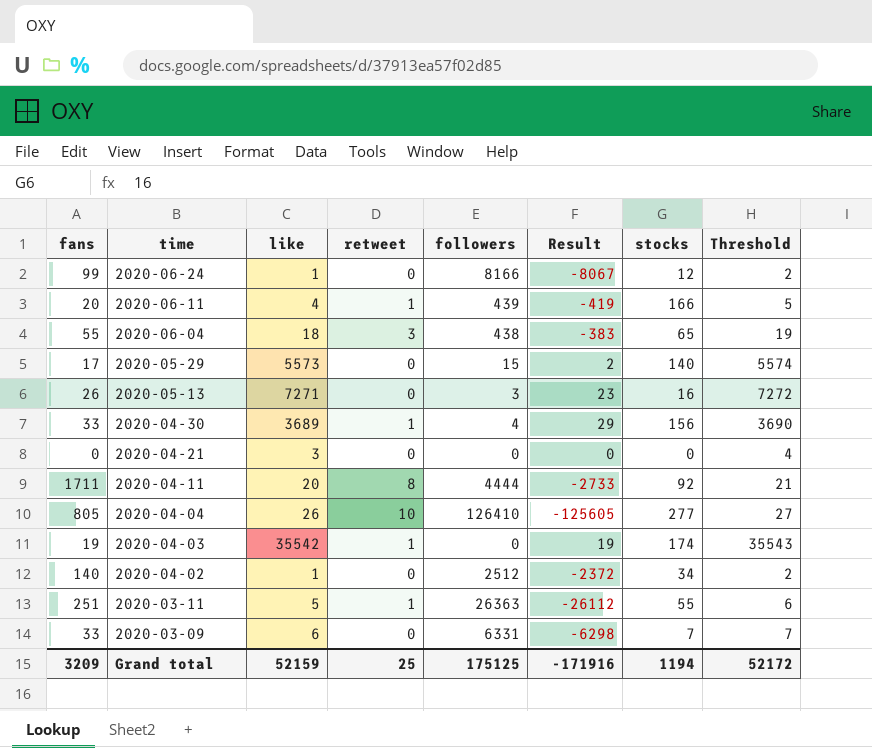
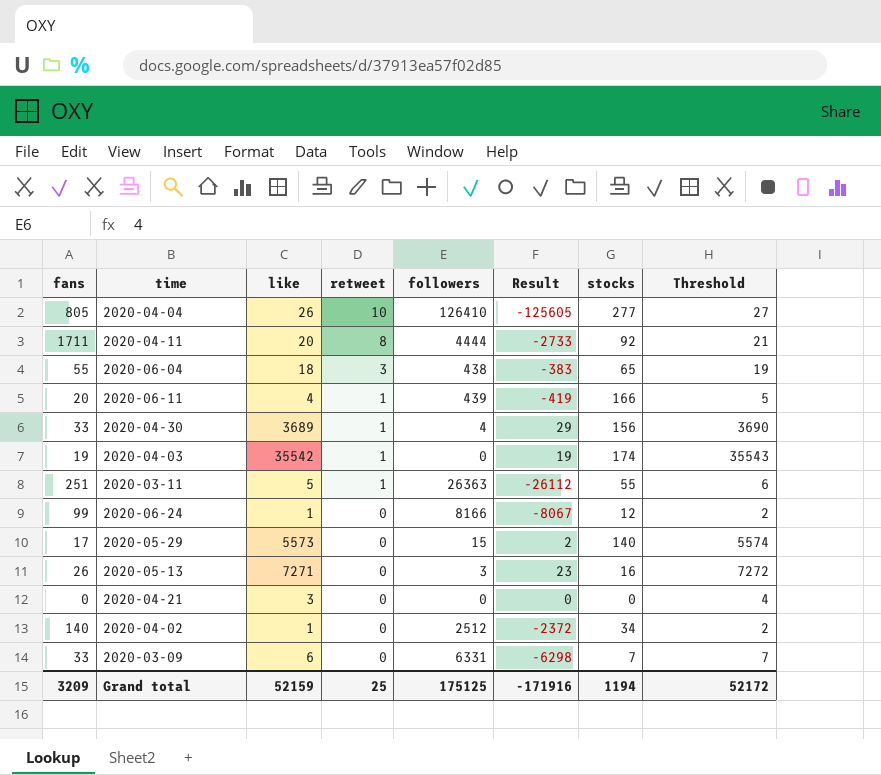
row order: time descending -> retweet descending

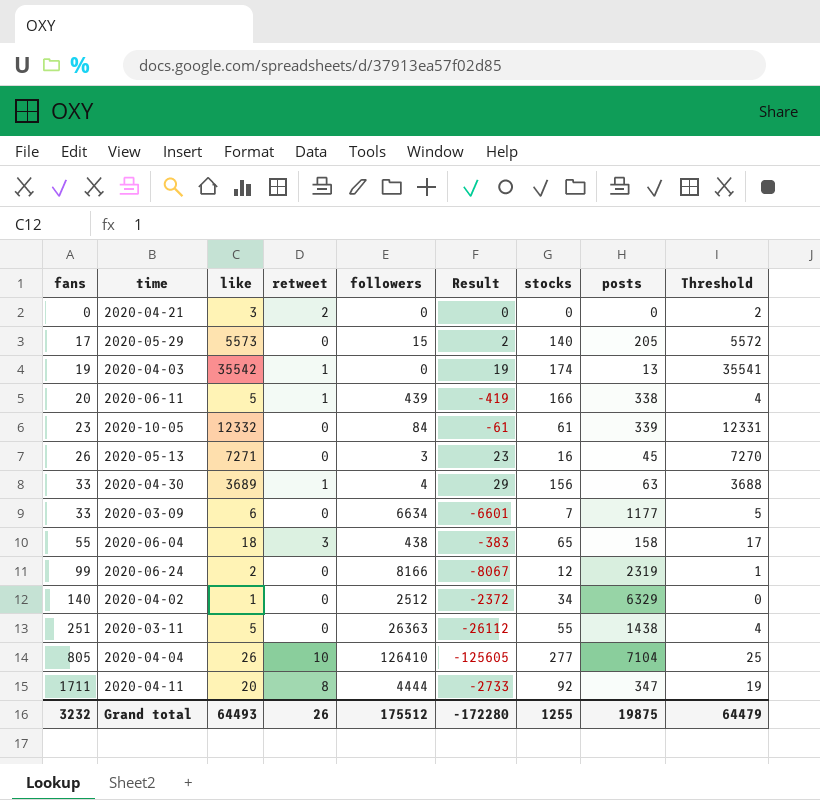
row order: retweet descending -> fans ascending
column posts | position: none -> 8
column Threshold | formula: [like] + 1 -> [like] - 1
2020-04-21 | retweet: 0 -> 2
2020-06-11 | like: 4 -> 5
row 2020-10-05: none -> 23 | 12332 | 0 | 84 | -61 | 61 | 339 | 12331
2020-03-09 | followers: 6331 -> 6634
2020-03-09 | Result: -6298 -> -6601
2020-06-24 | like: 1 -> 2
2020-03-11 | retweet: 1 -> 0
Grand total | fans: 3209 -> 3232
Grand total | like: 52159 -> 64493
Grand total | retweet: 25 -> 26
Grand total | followers: 175125 -> 175512
Grand total | Result: -171916 -> -172280
Grand total | stocks: 1194 -> 1255
Grand total | Threshold: 52172 -> 64479

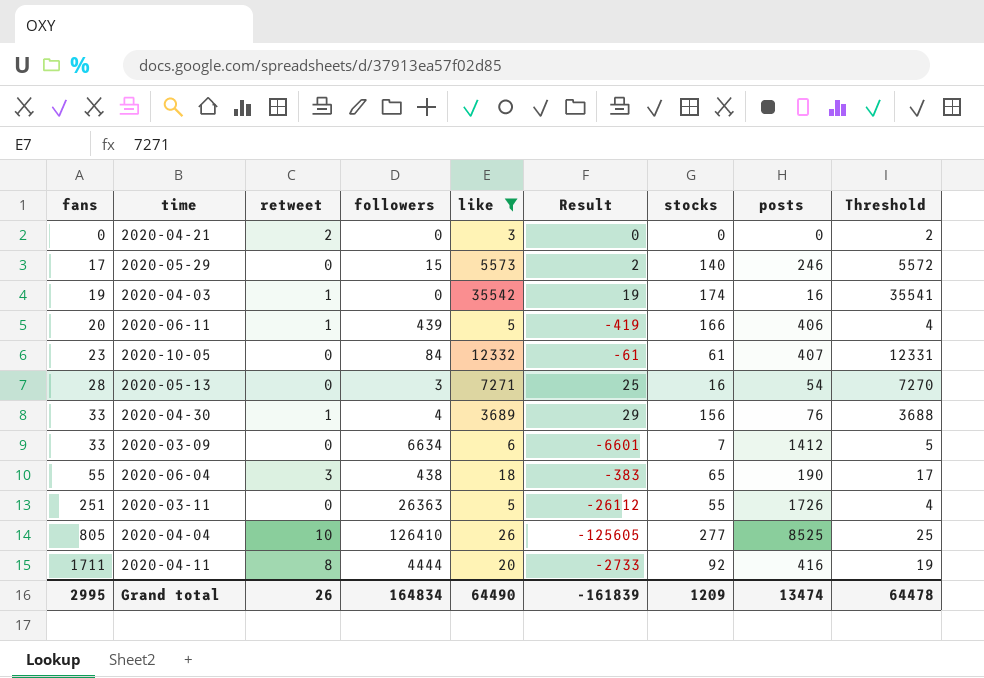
filter: none -> like >= 3
column like | position: 3 -> 5
2020-05-29 | posts: 205 -> 246
2020-04-03 | posts: 13 -> 16
2020-06-11 | posts: 338 -> 406
2020-10-05 | posts: 339 -> 407
2020-05-13 | fans: 26 -> 28
2020-05-13 | Result: 23 -> 25
2020-05-13 | posts: 45 -> 54
2020-04-30 | posts: 63 -> 76
2020-03-09 | posts: 1177 -> 1412
2020-06-04 | posts: 158 -> 190
2020-03-11 | posts: 1438 -> 1726
2020-04-04 | posts: 7104 -> 8525
2020-04-11 | posts: 347 -> 416
Grand total | fans: 3232 -> 2995
Grand total | followers: 175512 -> 164834
Grand total | like: 64493 -> 64490
Grand total | Result: -172280 -> -161839
Grand total | stocks: 1255 -> 1209
Grand total | posts: 19875 -> 13474
Grand total | Threshold: 64479 -> 64478

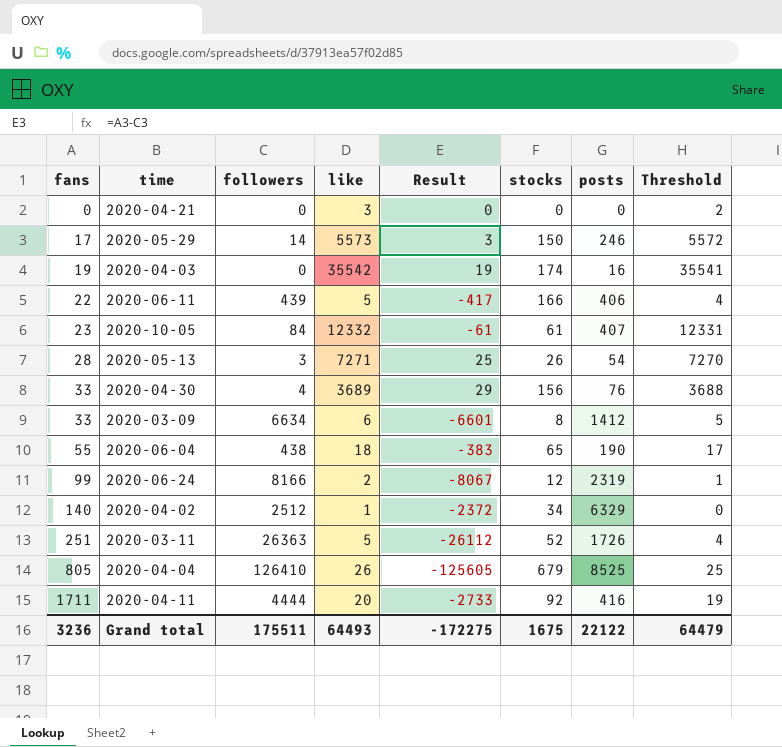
filter: like >= 3 -> none
column retweet | position: 3 -> none
2020-05-29 | followers: 15 -> 14
2020-05-29 | Result: 2 -> 3
2020-05-29 | stocks: 140 -> 150
2020-06-11 | fans: 20 -> 22
2020-06-11 | Result: -419 -> -417
2020-05-13 | stocks: 16 -> 26
2020-03-09 | stocks: 7 -> 8
2020-03-11 | stocks: 55 -> 52
2020-04-04 | stocks: 277 -> 679
Grand total | fans: 2995 -> 3236
Grand total | followers: 164834 -> 175511
Grand total | like: 64490 -> 64493
Grand total | Result: -161839 -> -172275
Grand total | stocks: 1209 -> 1675
Grand total | posts: 13474 -> 22122
Grand total | Threshold: 64478 -> 64479

